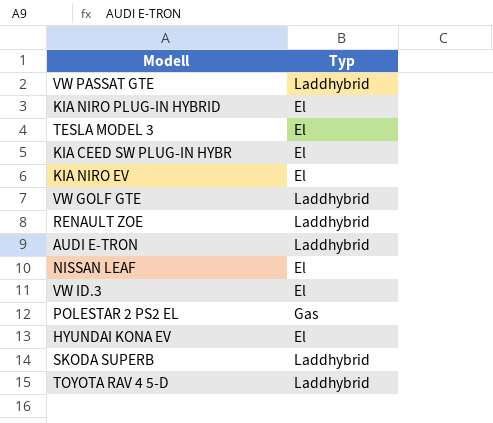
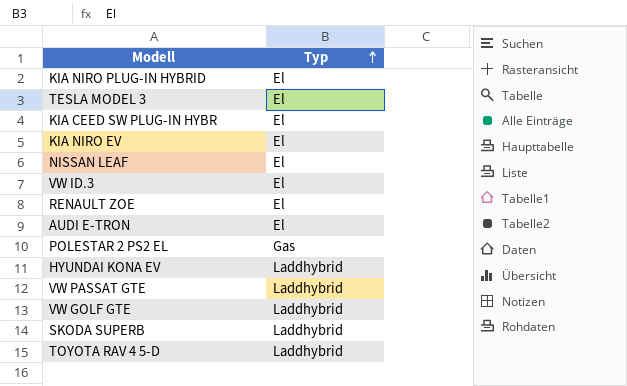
row order: none -> Typ ascending
RENAULT ZOE | Typ: Laddhybrid -> El
AUDI E-TRON | Typ: Laddhybrid -> El
HYUNDAI KONA EV | Typ: El -> Laddhybrid

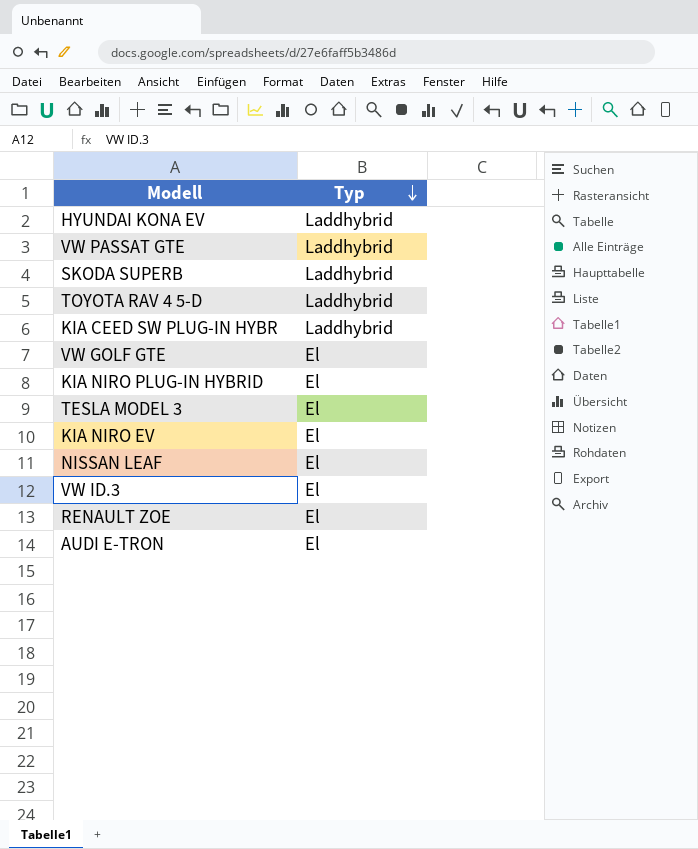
row order: Typ ascending -> Typ descending
row POLESTAR 2 PS2 EL: Gas -> none
KIA CEED SW PLUG-IN HYBR | Typ: El -> Laddhybrid
VW GOLF GTE | Typ: Laddhybrid -> El

